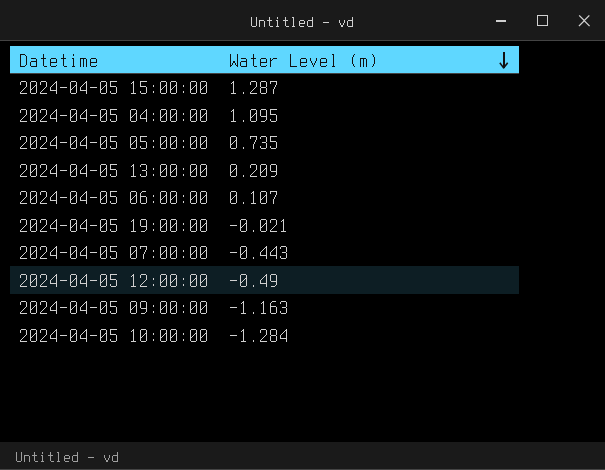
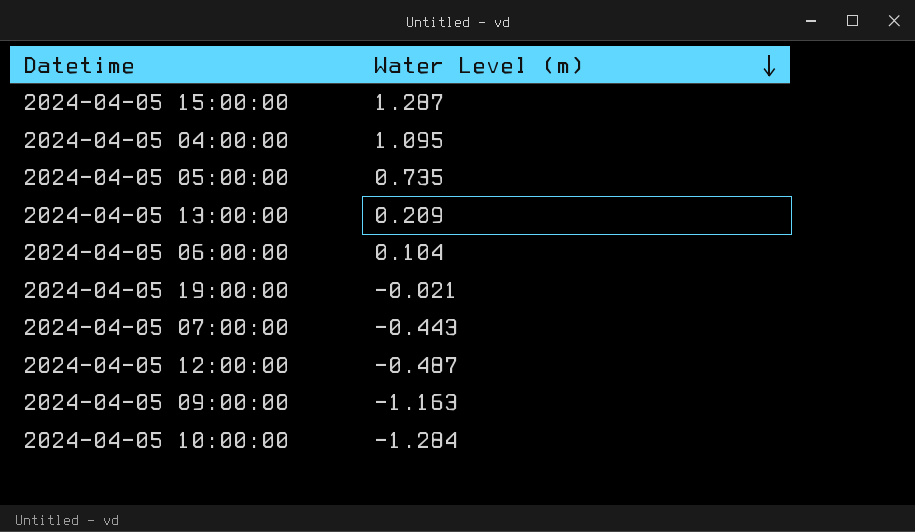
2024-04-05 06:00:00 | Water Level (m): 0.107 -> 0.104
2024-04-05 12:00:00 | Water Level (m): -0.49 -> -0.487

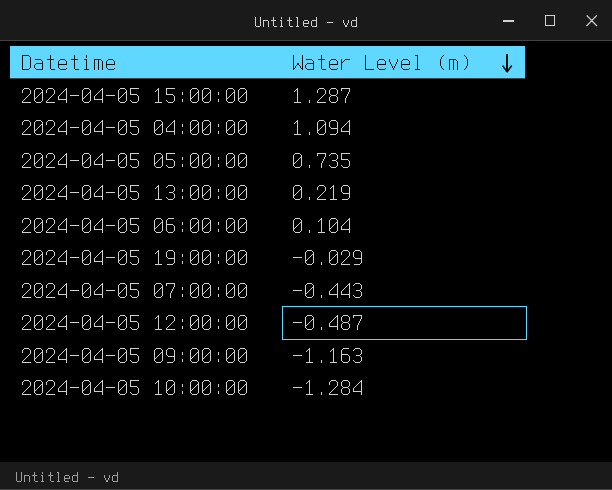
2024-04-05 04:00:00 | Water Level (m): 1.095 -> 1.094
2024-04-05 13:00:00 | Water Level (m): 0.209 -> 0.219
2024-04-05 19:00:00 | Water Level (m): -0.021 -> -0.029

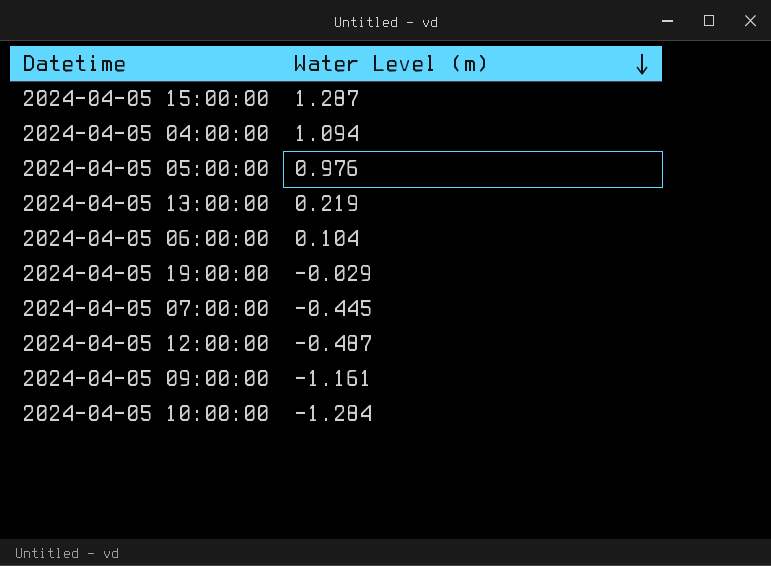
2024-04-05 05:00:00 | Water Level (m): 0.735 -> 0.976
2024-04-05 07:00:00 | Water Level (m): -0.443 -> -0.445
2024-04-05 09:00:00 | Water Level (m): -1.163 -> -1.161

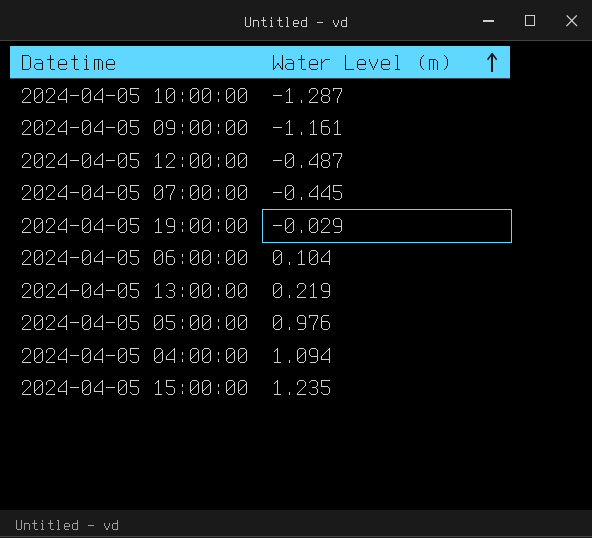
row order: Water Level (m) descending -> Water Level (m) ascending
2024-04-05 10:00:00 | Water Level (m): -1.284 -> -1.287
2024-04-05 15:00:00 | Water Level (m): 1.287 -> 1.235

